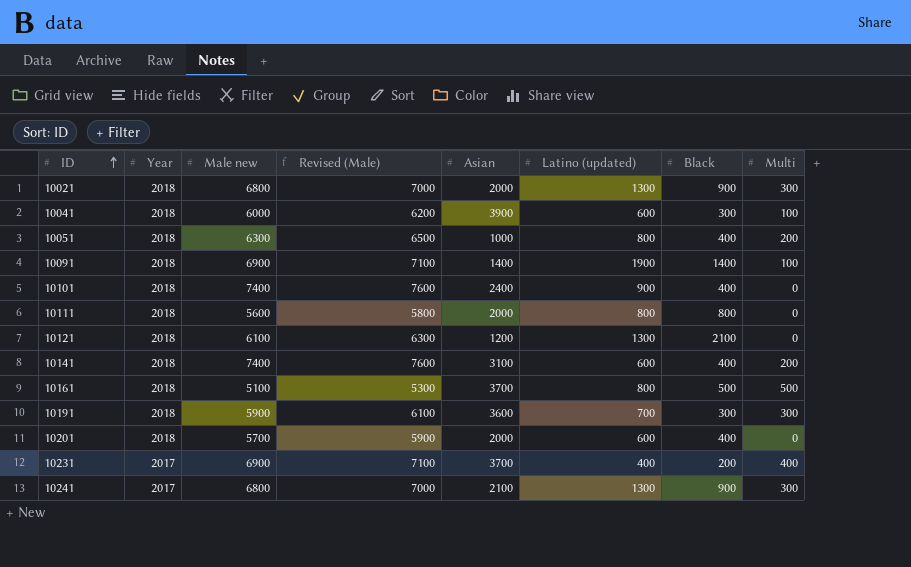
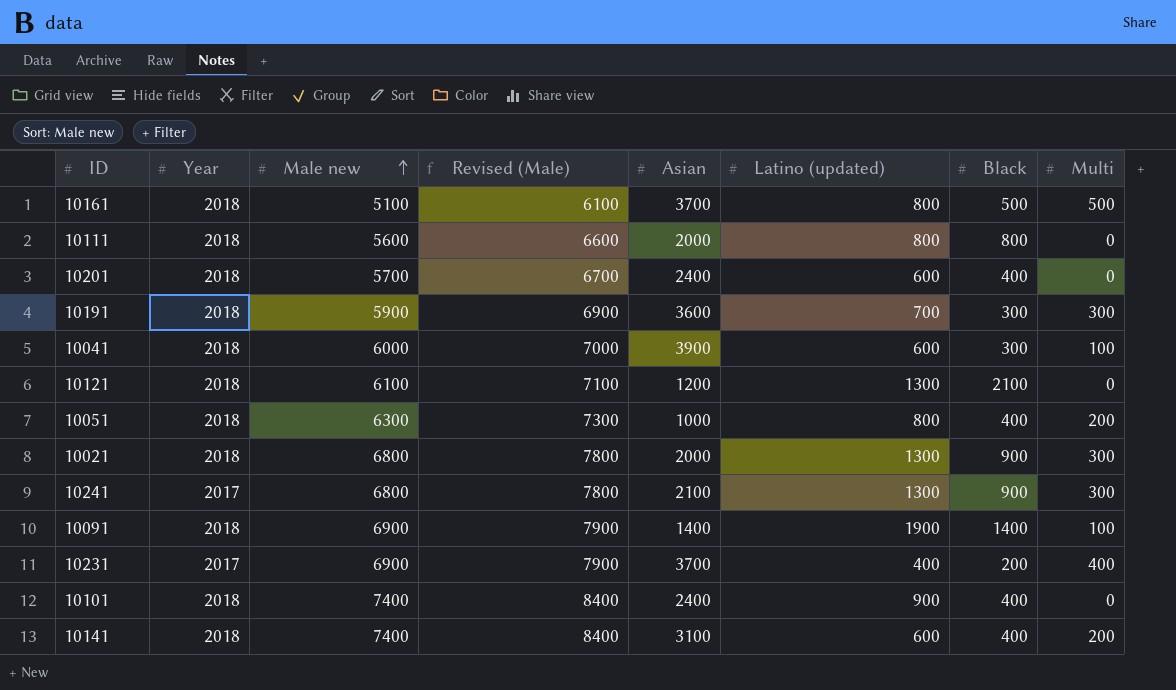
row order: ID ascending -> Male new ascending
column Revised (Male) | formula: [Male new] + 200 -> [Male new] + 1000
10201 | Asian: 2000 -> 2400

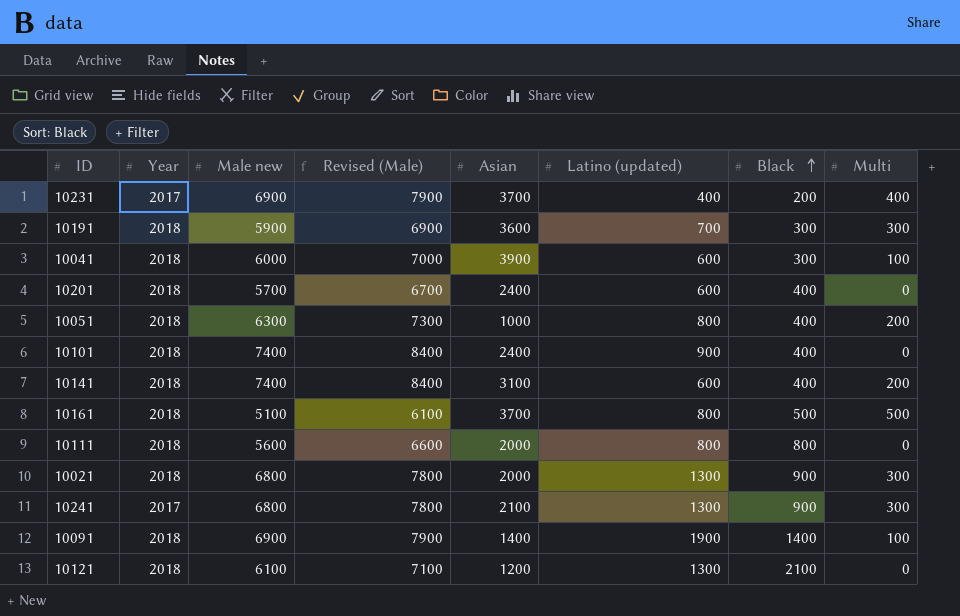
row order: Male new ascending -> Black ascending

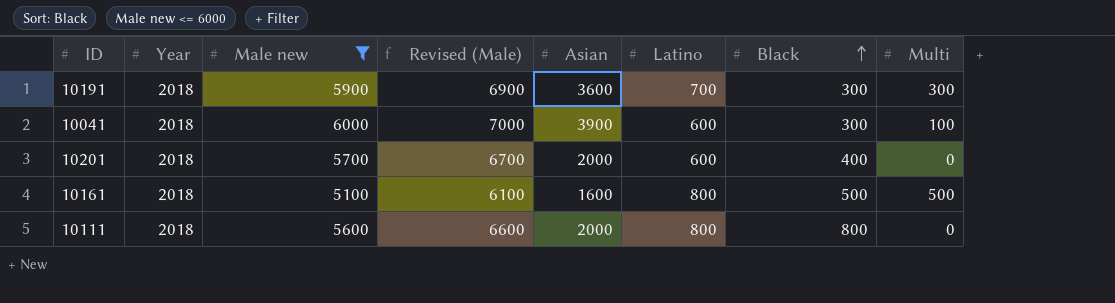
filter: none -> Male new <= 6000
column name: Latino (updated) -> Latino
10201 | Asian: 2400 -> 2000
10161 | Asian: 3700 -> 1600

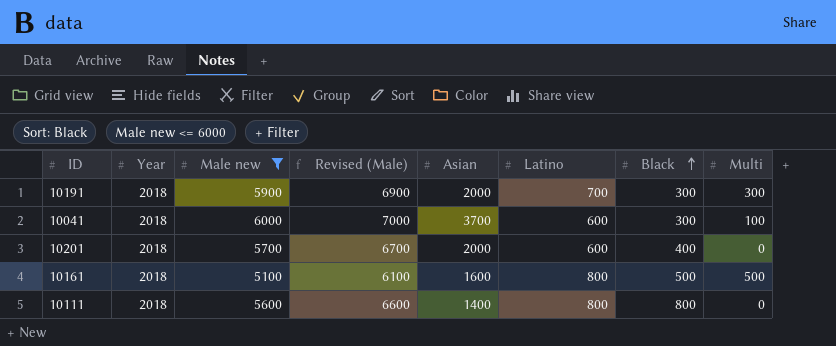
10191 | Asian: 3600 -> 2000
10041 | Asian: 3900 -> 3700
10111 | Asian: 2000 -> 1400

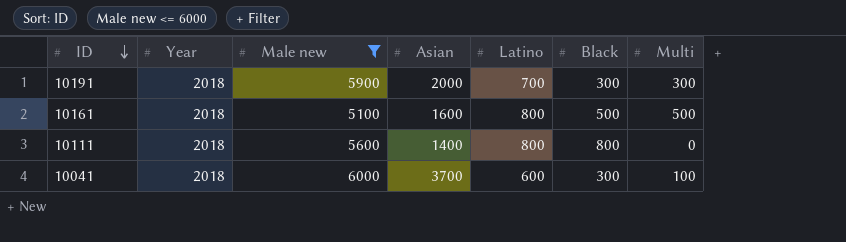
row order: Black ascending -> ID descending
column Revised (Male) | formula: [Male new] + 1000 -> none
row 10201: 2018 | 5700 | 6700 | 2000 | 600 | 400 | 0 -> none

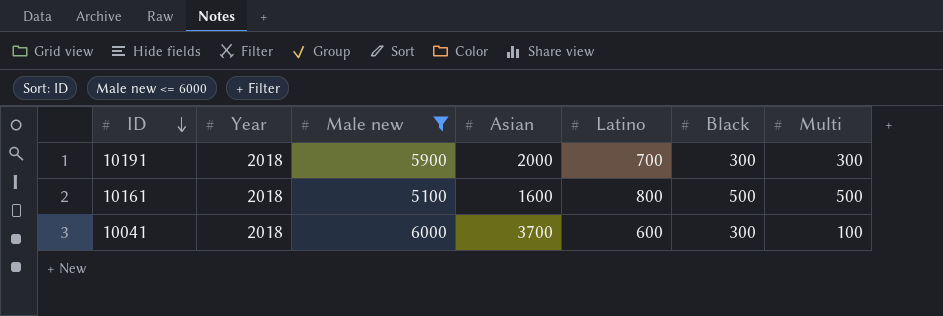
row 10111: 2018 | 5600 | 1400 | 800 | 800 | 0 -> none

